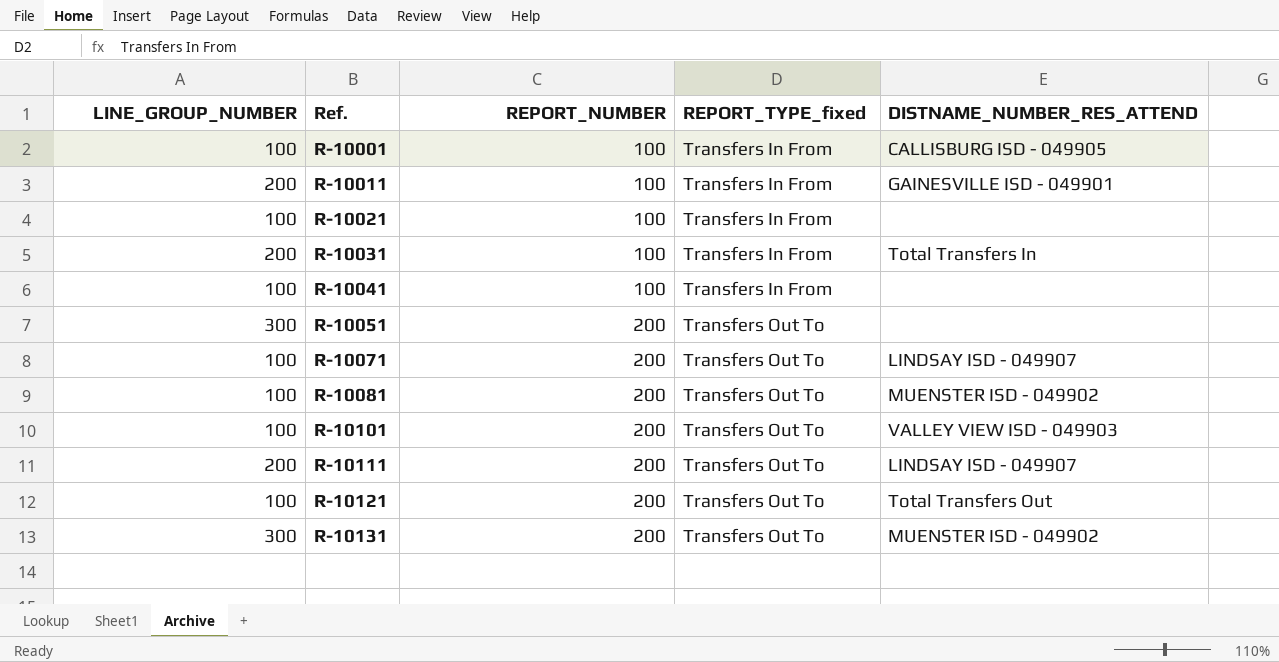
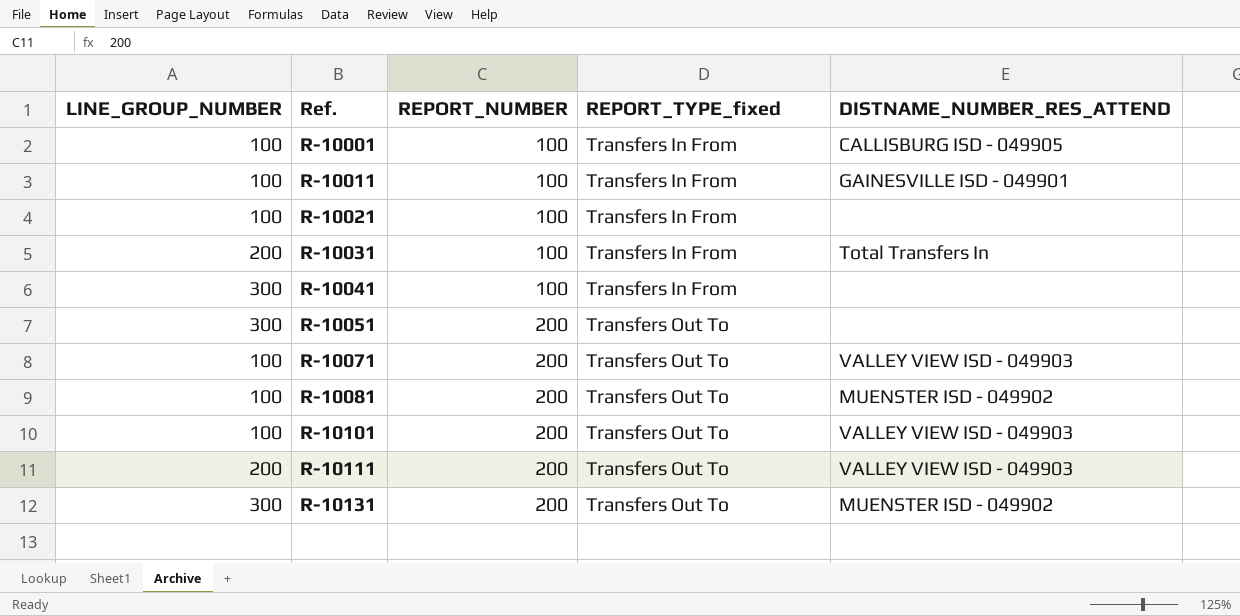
row R-10121: 100 | 200 | Transfers Out To | Total Transfers Out -> none
R-10011 | LINE_GROUP_NUMBER: 200 -> 100
R-10041 | LINE_GROUP_NUMBER: 100 -> 300
R-10071 | DISTNAME_NUMBER_RES_ATTEND: LINDSAY ISD - 049907 -> VALLEY VIEW ISD - 049903
R-10111 | DISTNAME_NUMBER_RES_ATTEND: LINDSAY ISD - 049907 -> VALLEY VIEW ISD - 049903

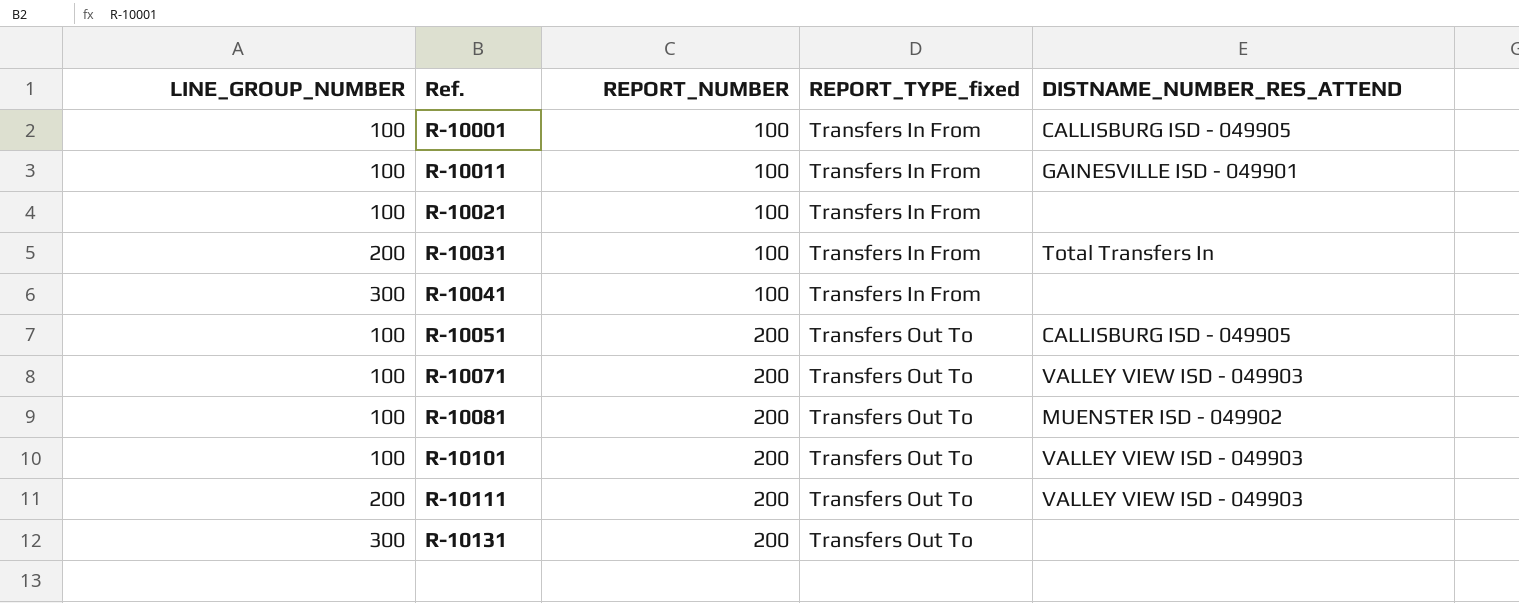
R-10051 | LINE_GROUP_NUMBER: 300 -> 100
R-10051 | DISTNAME_NUMBER_RES_ATTEND: none -> CALLISBURG ISD - 049905
R-10131 | DISTNAME_NUMBER_RES_ATTEND: MUENSTER ISD - 049902 -> none

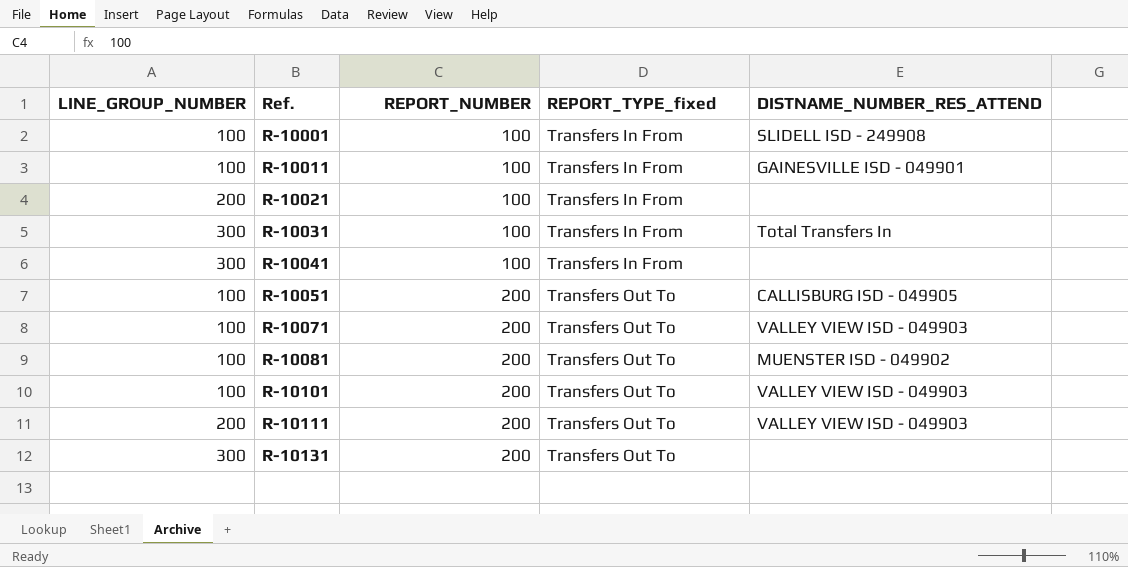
R-10001 | DISTNAME_NUMBER_RES_ATTEND: CALLISBURG ISD - 049905 -> SLIDELL ISD - 249908
R-10021 | LINE_GROUP_NUMBER: 100 -> 200
R-10031 | LINE_GROUP_NUMBER: 200 -> 300

